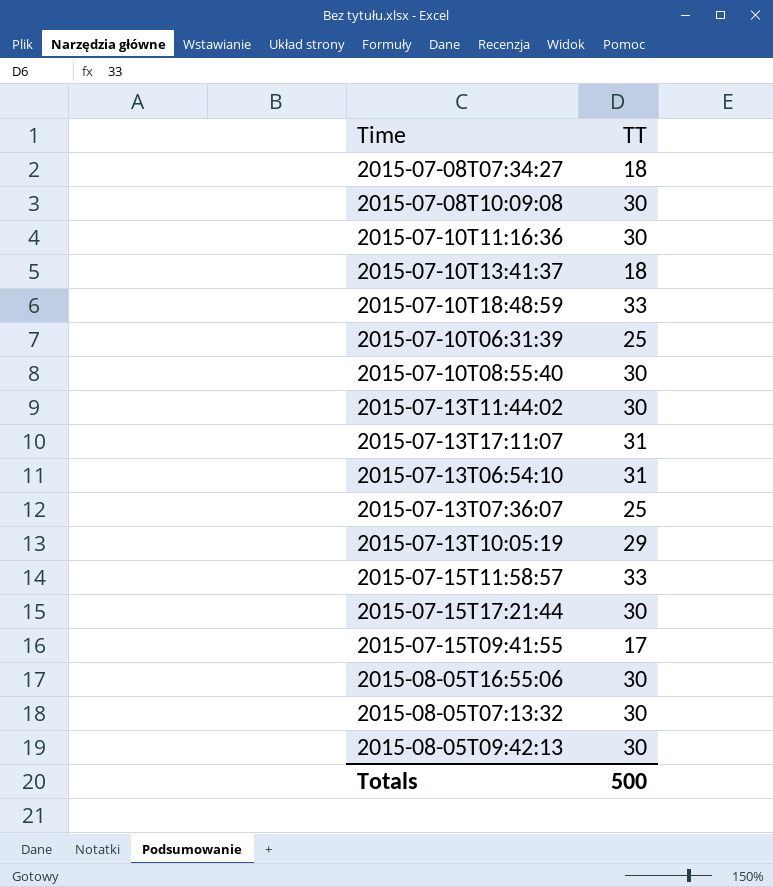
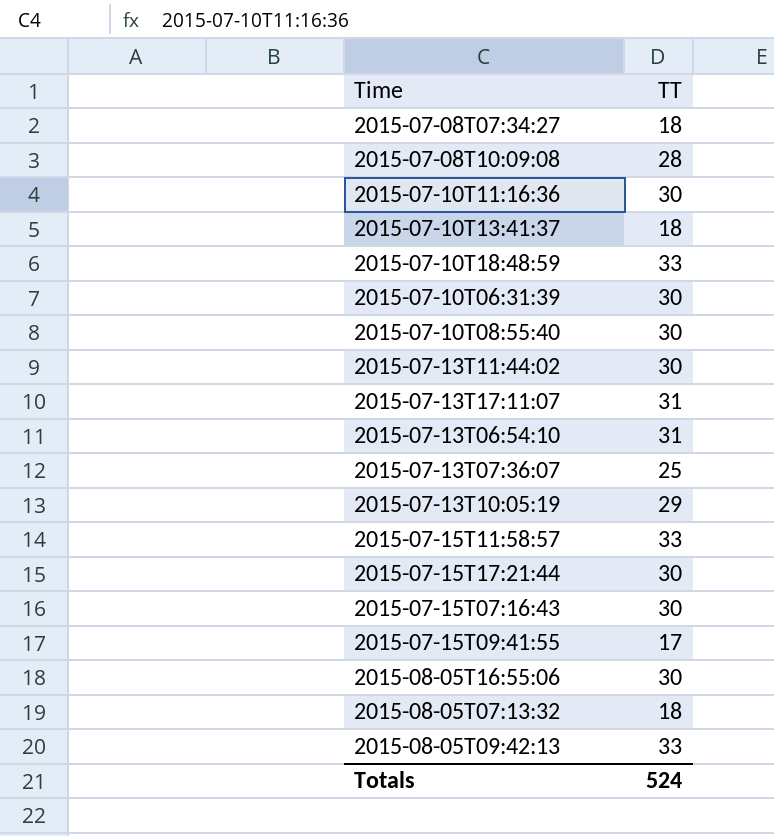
2015-07-08T10:09:08 | TT: 30 -> 28
2015-07-10T06:31:39 | TT: 25 -> 30
row 2015-07-15T07:16:43: none -> 30
2015-08-05T07:13:32 | TT: 30 -> 18
2015-08-05T09:42:13 | TT: 30 -> 33
Totals | TT: 500 -> 524

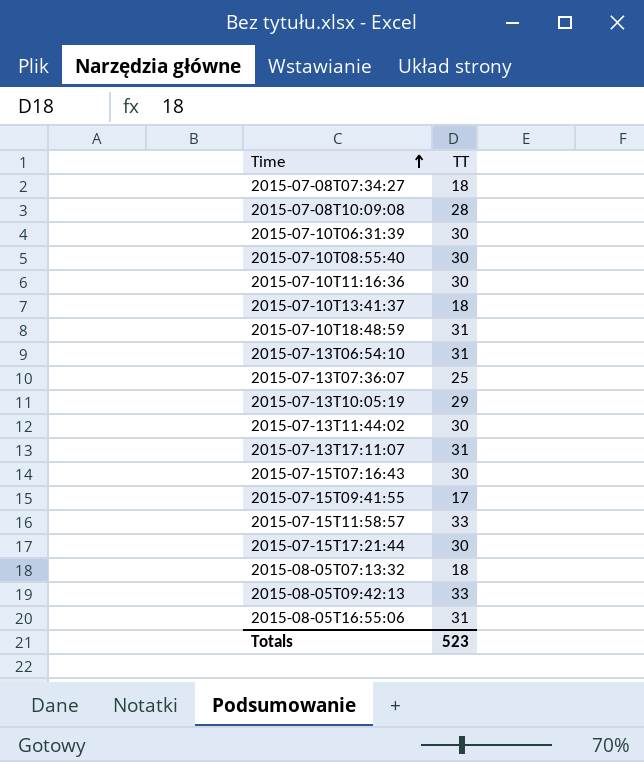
row order: none -> Time ascending
2015-07-10T18:48:59 | TT: 33 -> 31
2015-08-05T16:55:06 | TT: 30 -> 31
Totals | TT: 524 -> 523

